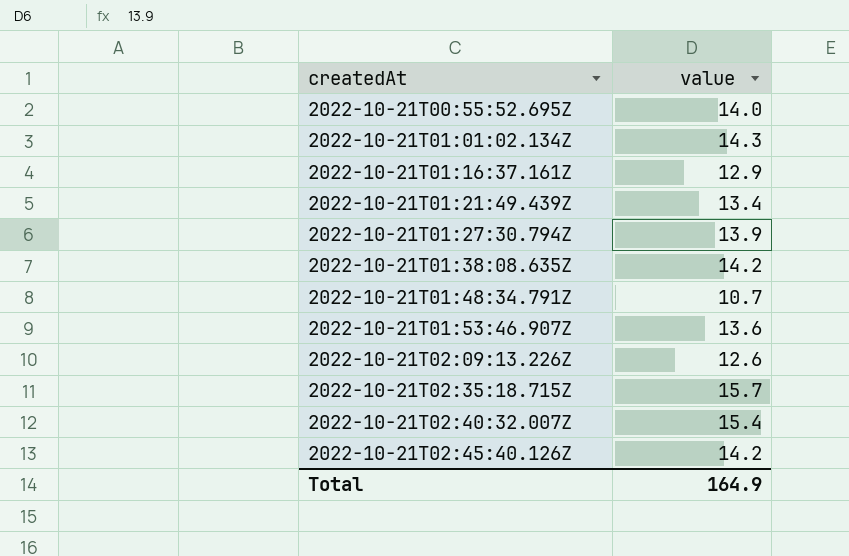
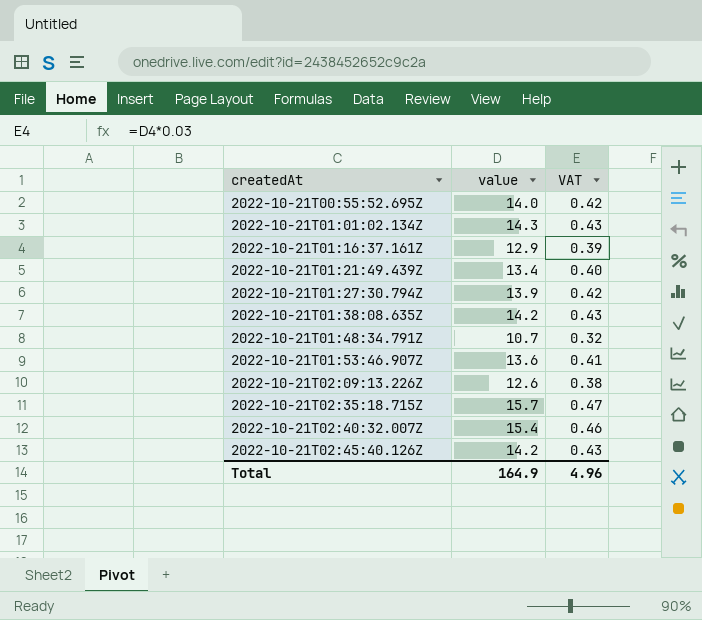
column VAT | formula: none -> [value] * 0.03

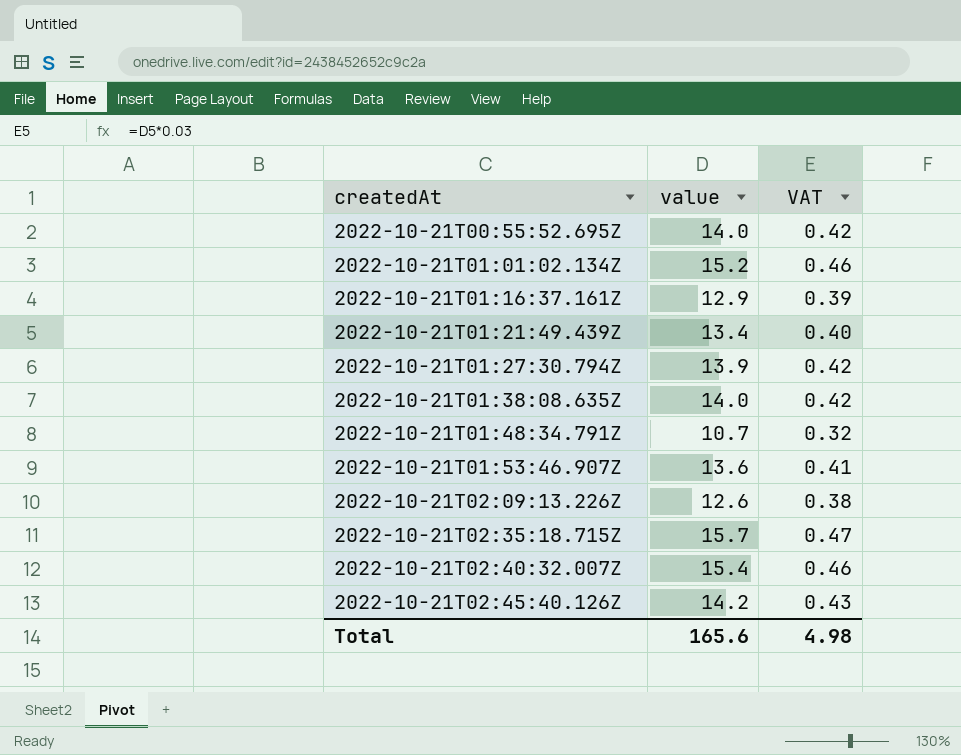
2022-10-21T01:01:02.134Z | value: 14.3 -> 15.2
2022-10-21T01:01:02.134Z | VAT: 0.43 -> 0.46
2022-10-21T01:38:08.635Z | value: 14.2 -> 14.0
2022-10-21T01:38:08.635Z | VAT: 0.43 -> 0.42
Total | value: 164.9 -> 165.6
Total | VAT: 4.96 -> 4.98

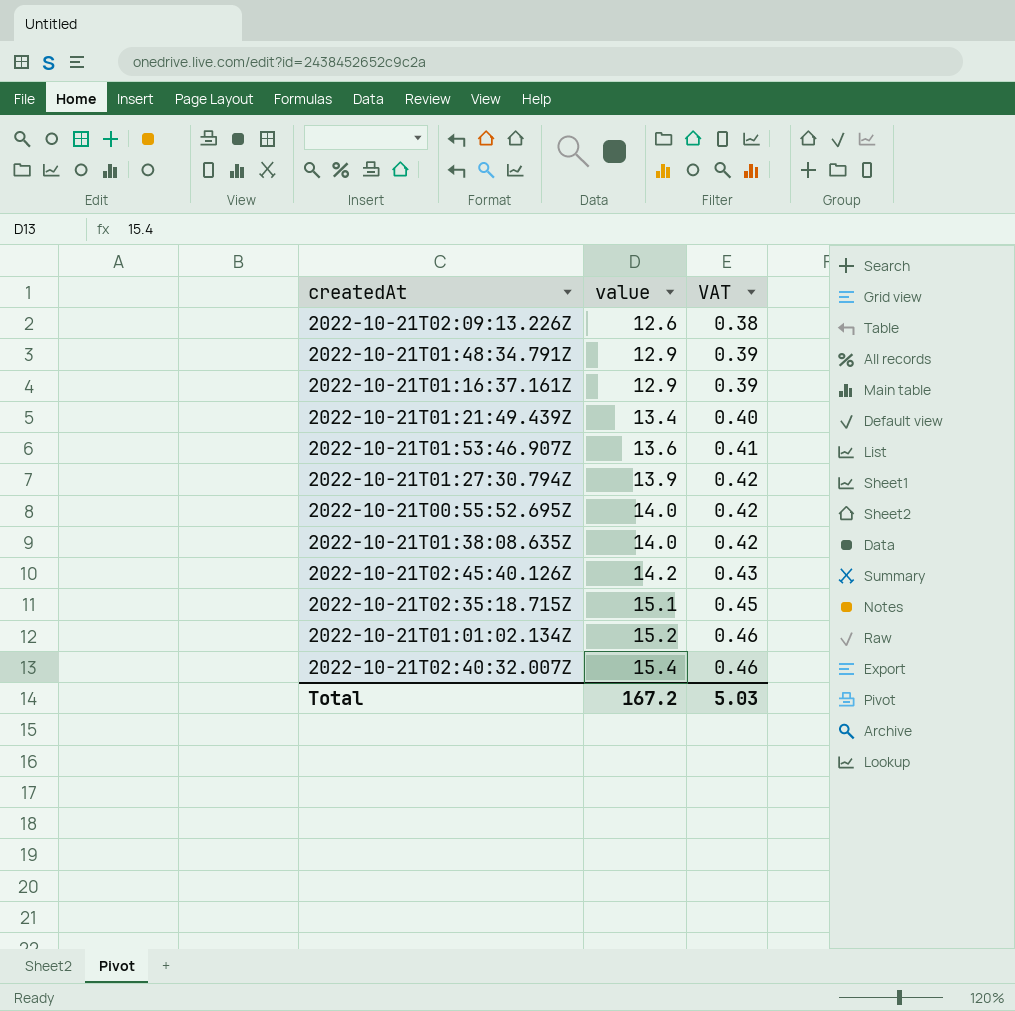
row order: createdAt ascending -> value ascending
2022-10-21T01:48:34.791Z | value: 10.7 -> 12.9
2022-10-21T01:48:34.791Z | VAT: 0.32 -> 0.39
2022-10-21T02:35:18.715Z | value: 15.7 -> 15.1
2022-10-21T02:35:18.715Z | VAT: 0.47 -> 0.45
Total | value: 165.6 -> 167.2
Total | VAT: 4.98 -> 5.03

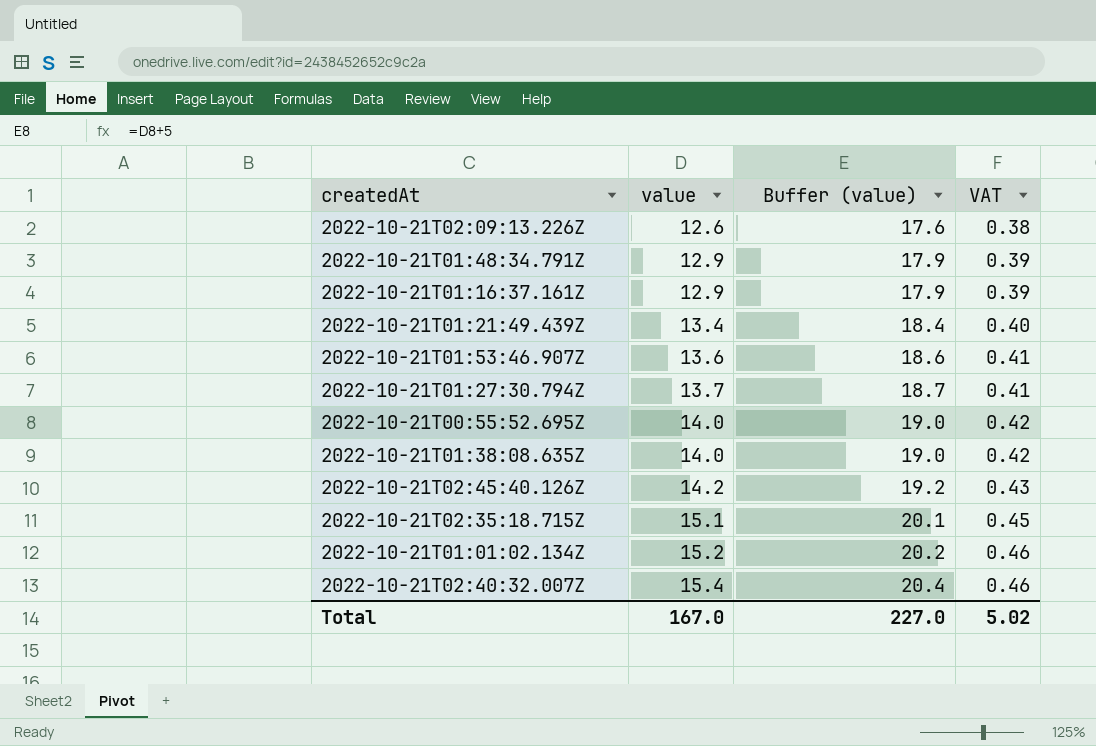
column Buffer (value) | formula: none -> [value] + 5
2022-10-21T01:27:30.794Z | value: 13.9 -> 13.7
2022-10-21T01:27:30.794Z | VAT: 0.42 -> 0.41
Total | value: 167.2 -> 167.0
Total | VAT: 5.03 -> 5.02

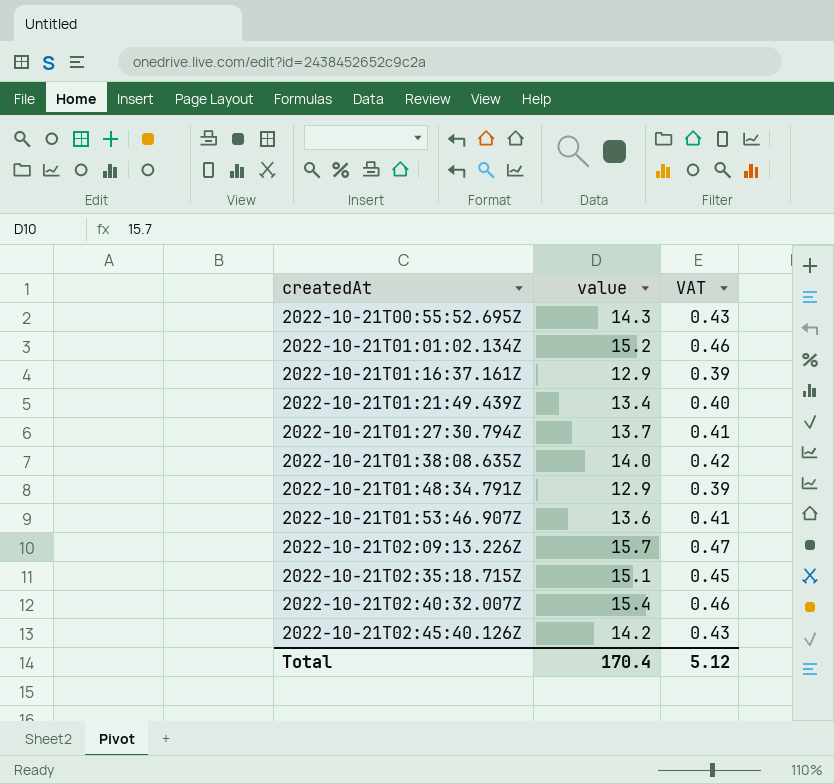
row order: value ascending -> createdAt ascending
column Buffer (value) | formula: [value] + 5 -> none
2022-10-21T00:55:52.695Z | value: 14.0 -> 14.3
2022-10-21T00:55:52.695Z | VAT: 0.42 -> 0.43
2022-10-21T02:09:13.226Z | value: 12.6 -> 15.7
2022-10-21T02:09:13.226Z | VAT: 0.38 -> 0.47
Total | value: 167.0 -> 170.4
Total | VAT: 5.02 -> 5.12

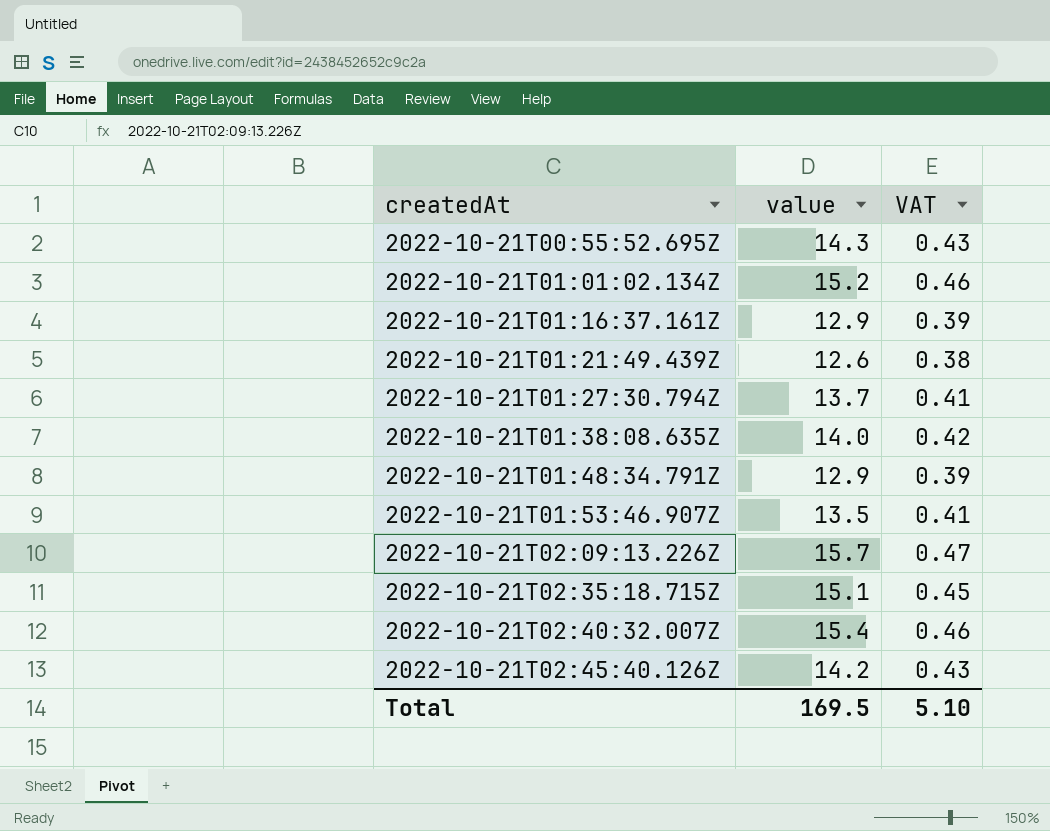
2022-10-21T01:21:49.439Z | value: 13.4 -> 12.6
2022-10-21T01:21:49.439Z | VAT: 0.40 -> 0.38
2022-10-21T01:53:46.907Z | value: 13.6 -> 13.5
Total | value: 170.4 -> 169.5
Total | VAT: 5.12 -> 5.10

